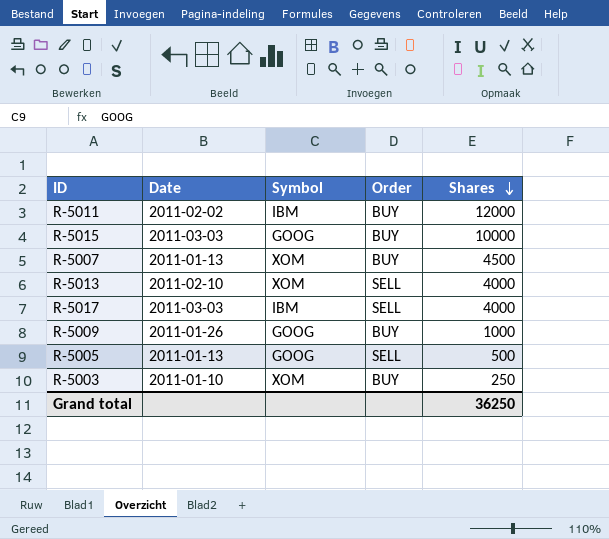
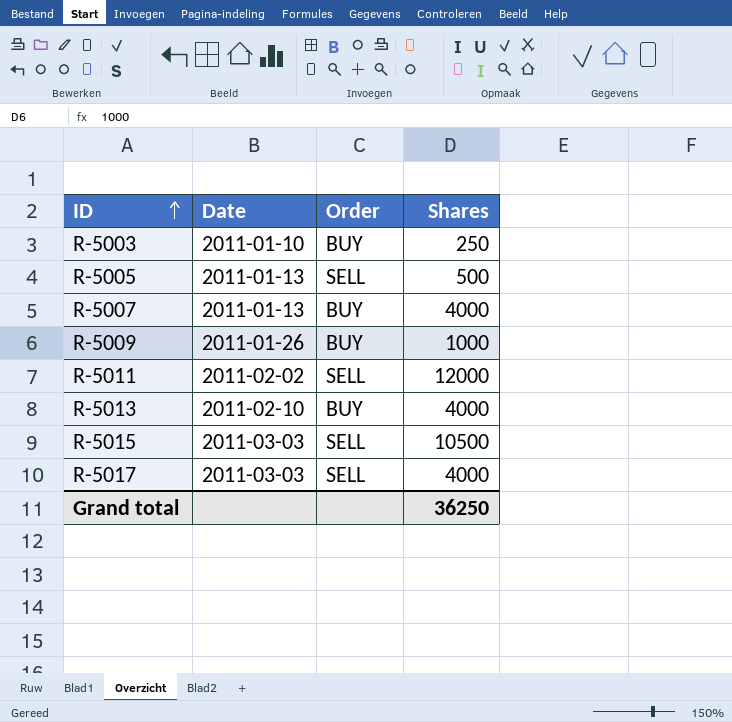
row order: Shares descending -> ID ascending
column Symbol | position: 3 -> none
R-5007 | Shares: 4500 -> 4000
R-5011 | Order: BUY -> SELL
R-5013 | Order: SELL -> BUY
R-5015 | Order: BUY -> SELL
R-5015 | Shares: 10000 -> 10500

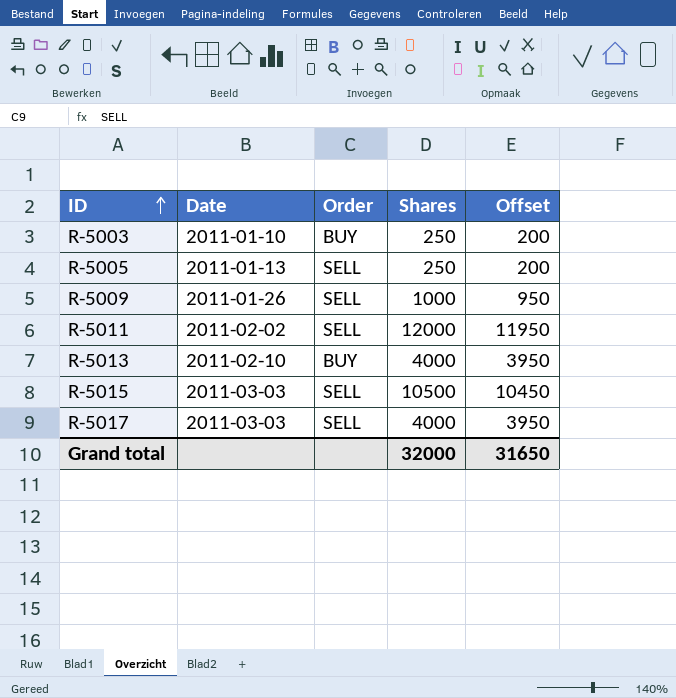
column Offset | formula: none -> [Shares] - 50
row R-5007: 2011-01-13 | BUY | 4000 -> none
R-5005 | Shares: 500 -> 250
R-5009 | Order: BUY -> SELL
Grand total | Shares: 36250 -> 32000

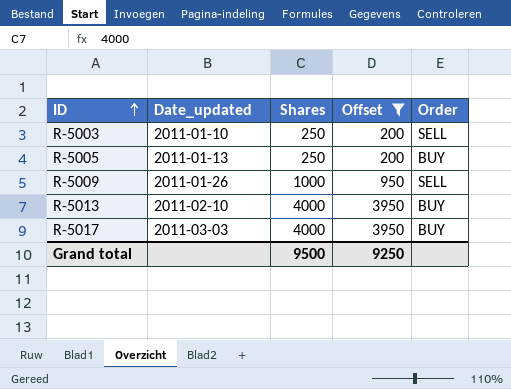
filter: none -> Offset <= 3950
column name: Date -> Date_updated
column Order | position: 3 -> 5
R-5003 | Order: BUY -> SELL
R-5005 | Order: SELL -> BUY
R-5017 | Order: SELL -> BUY
Grand total | Shares: 32000 -> 9500
Grand total | Offset: 31650 -> 9250

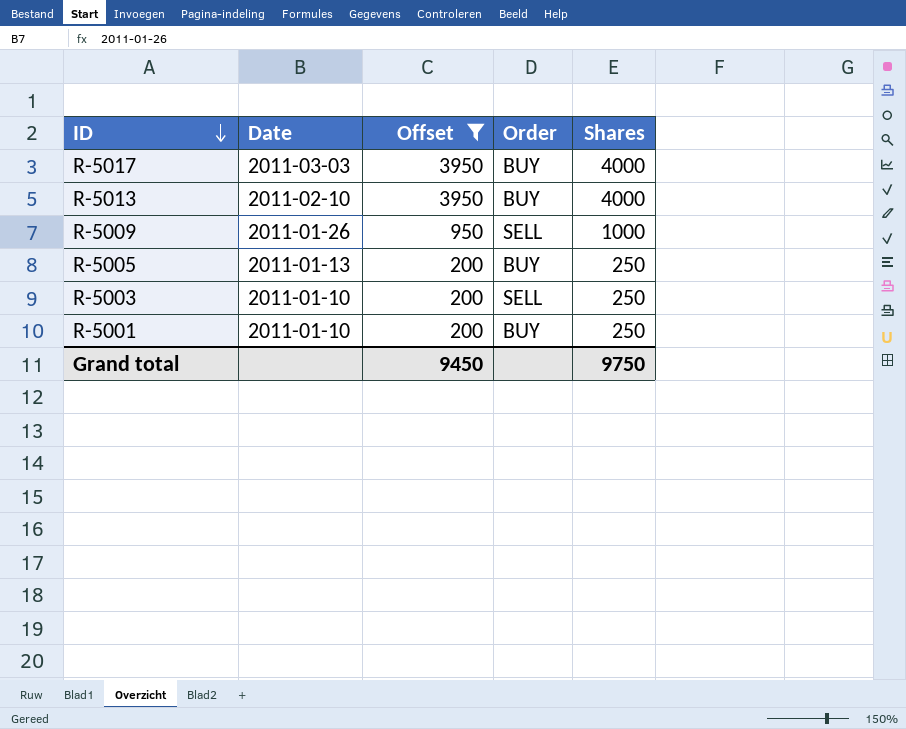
row order: ID ascending -> ID descending
column name: Date_updated -> Date
column Shares | position: 3 -> 5
row R-5001: none -> 2011-01-10 | 200 | BUY | 250
Grand total | Offset: 9250 -> 9450
Grand total | Shares: 9500 -> 9750

